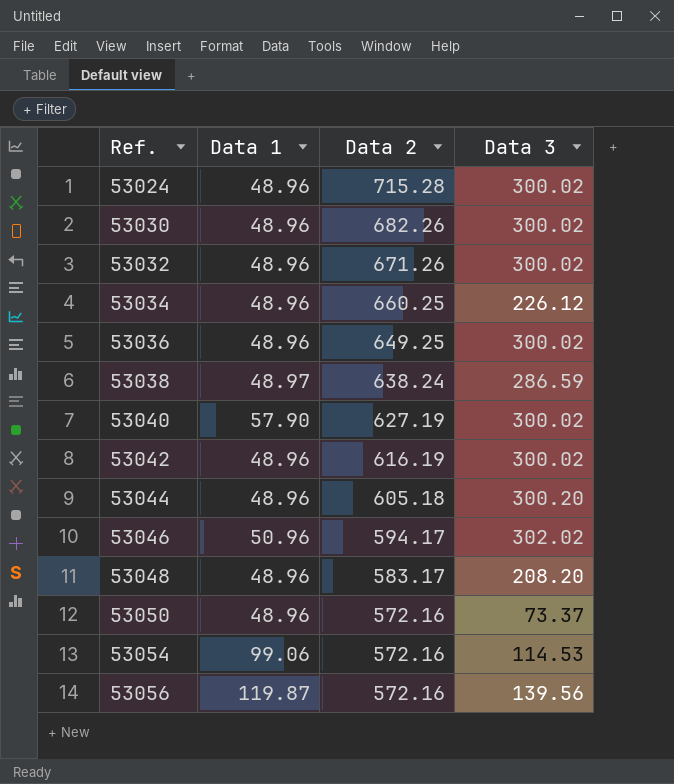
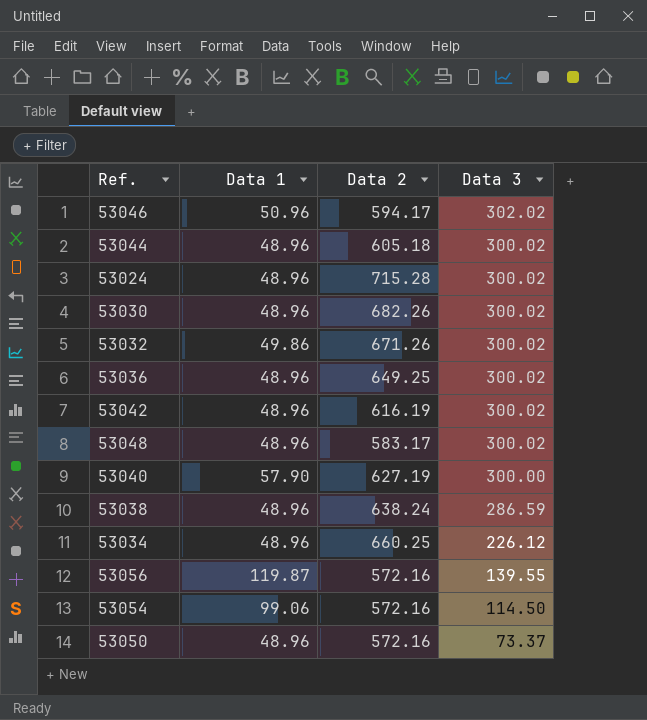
row order: Ref. ascending -> Data 3 descending
53044 | Data 3: 300.20 -> 300.02
53032 | Data 1: 48.96 -> 49.86
53048 | Data 3: 208.20 -> 300.02
53040 | Data 3: 300.02 -> 300.00
53038 | Data 1: 48.97 -> 48.96
53056 | Data 3: 139.56 -> 139.55
53054 | Data 3: 114.53 -> 114.50

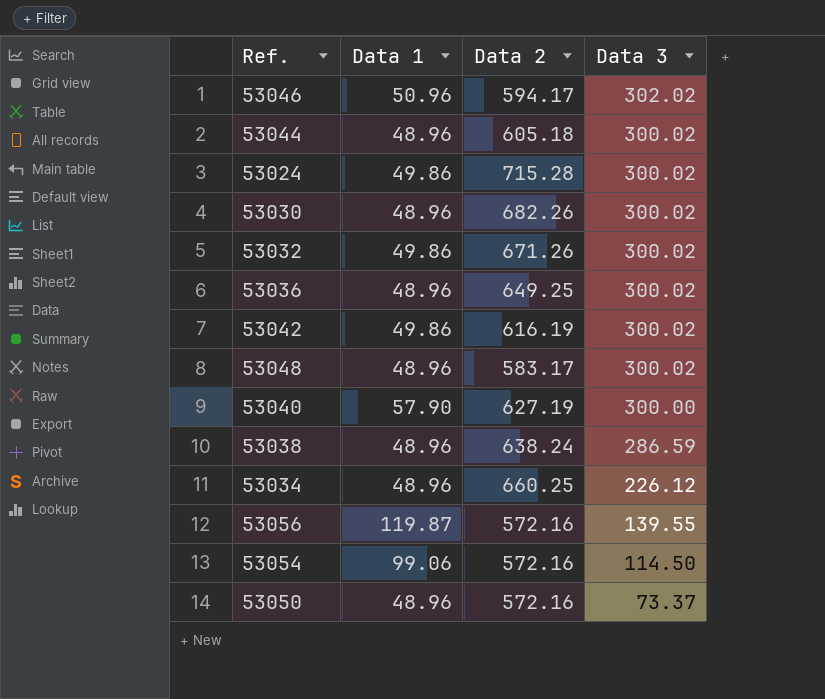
53024 | Data 1: 48.96 -> 49.86
53042 | Data 1: 48.96 -> 49.86

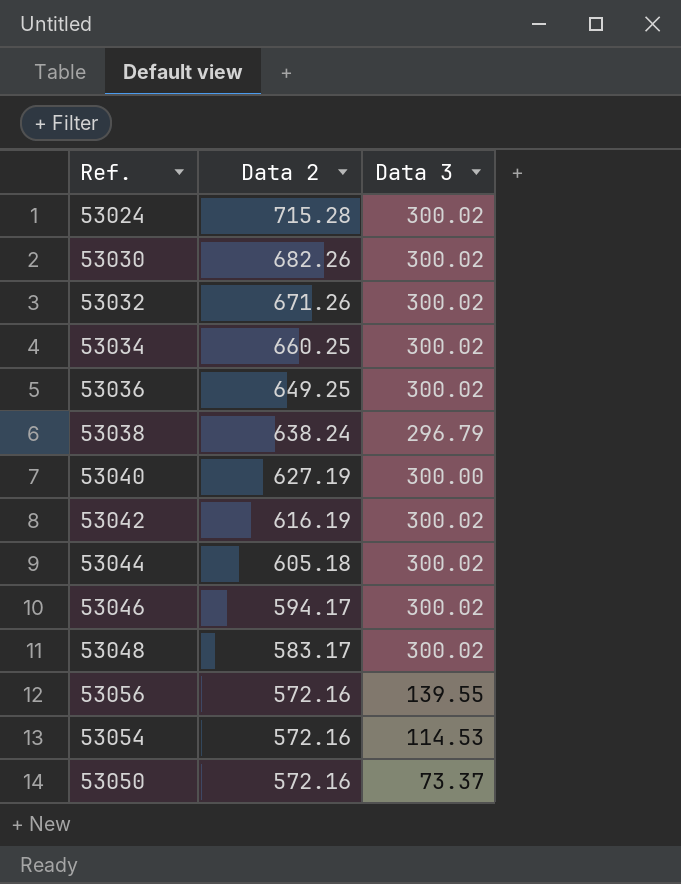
row order: Data 3 descending -> Data 2 descending
column Data 1 | position: 2 -> none
53034 | Data 3: 226.12 -> 300.02
53038 | Data 3: 286.59 -> 296.79
53046 | Data 3: 302.02 -> 300.02
53054 | Data 3: 114.50 -> 114.53

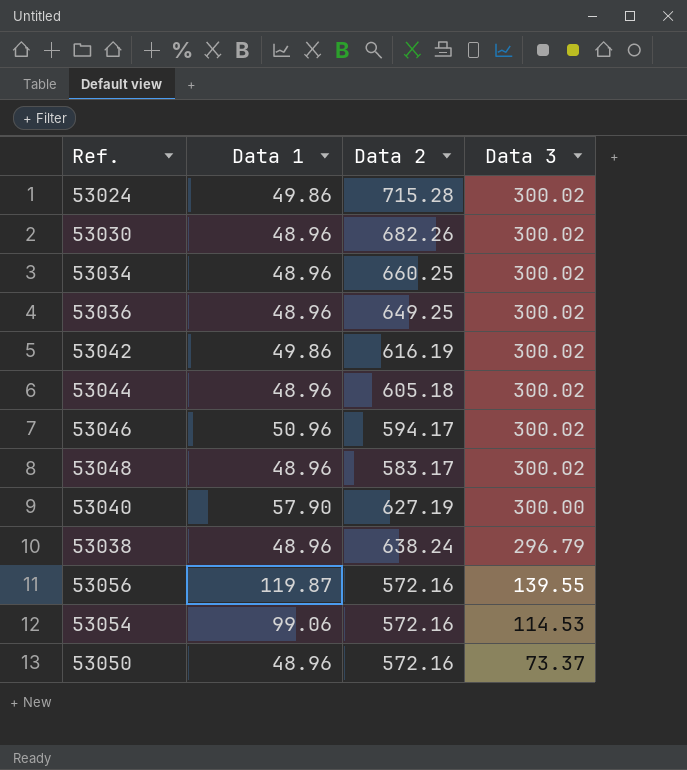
row order: Data 2 descending -> Data 3 descending
column Data 1 | position: none -> 2
row 53032: 671.26 | 300.02 -> none

